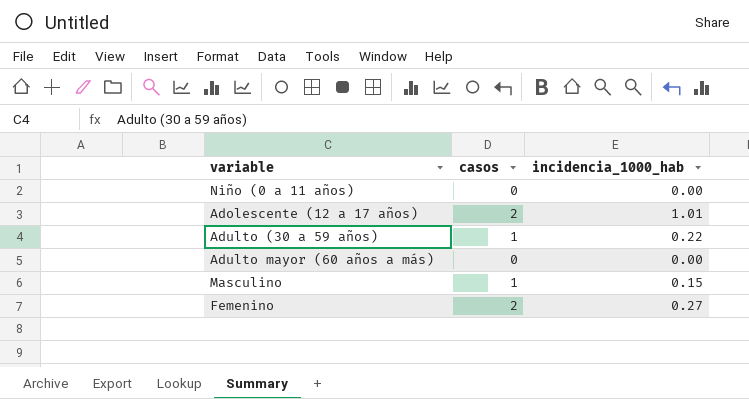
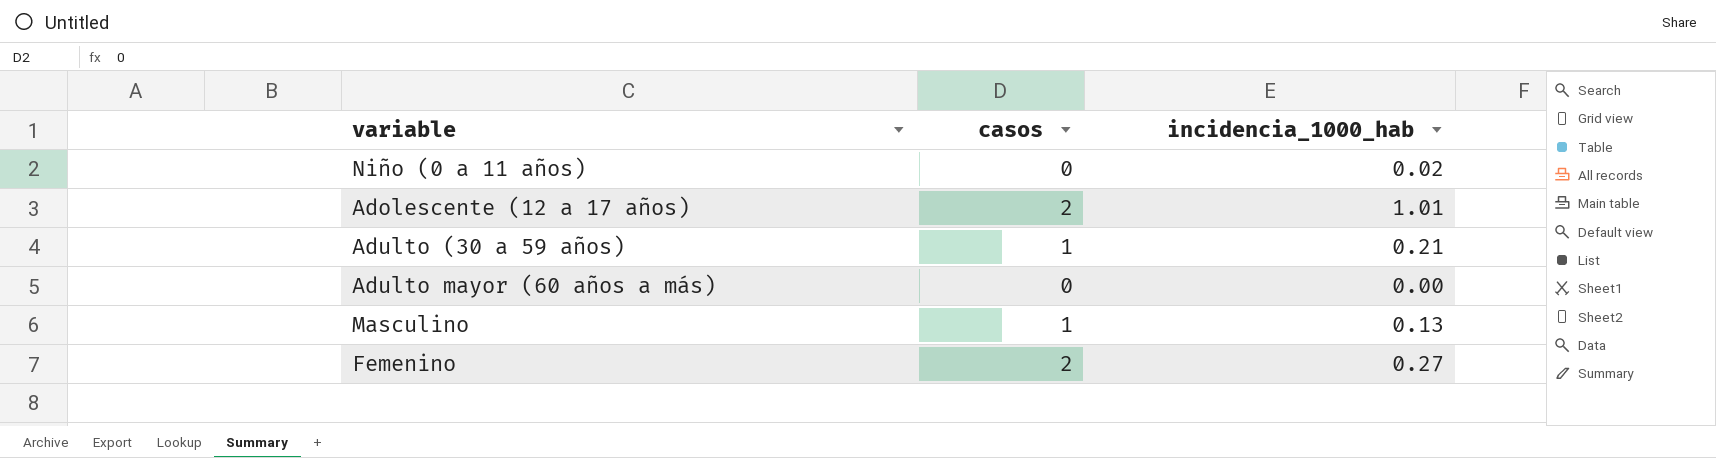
Niño (0 a 11 años) | incidencia_1000_hab: 0.00 -> 0.02
Adulto (30 a 59 años) | incidencia_1000_hab: 0.22 -> 0.21
Masculino | incidencia_1000_hab: 0.15 -> 0.13

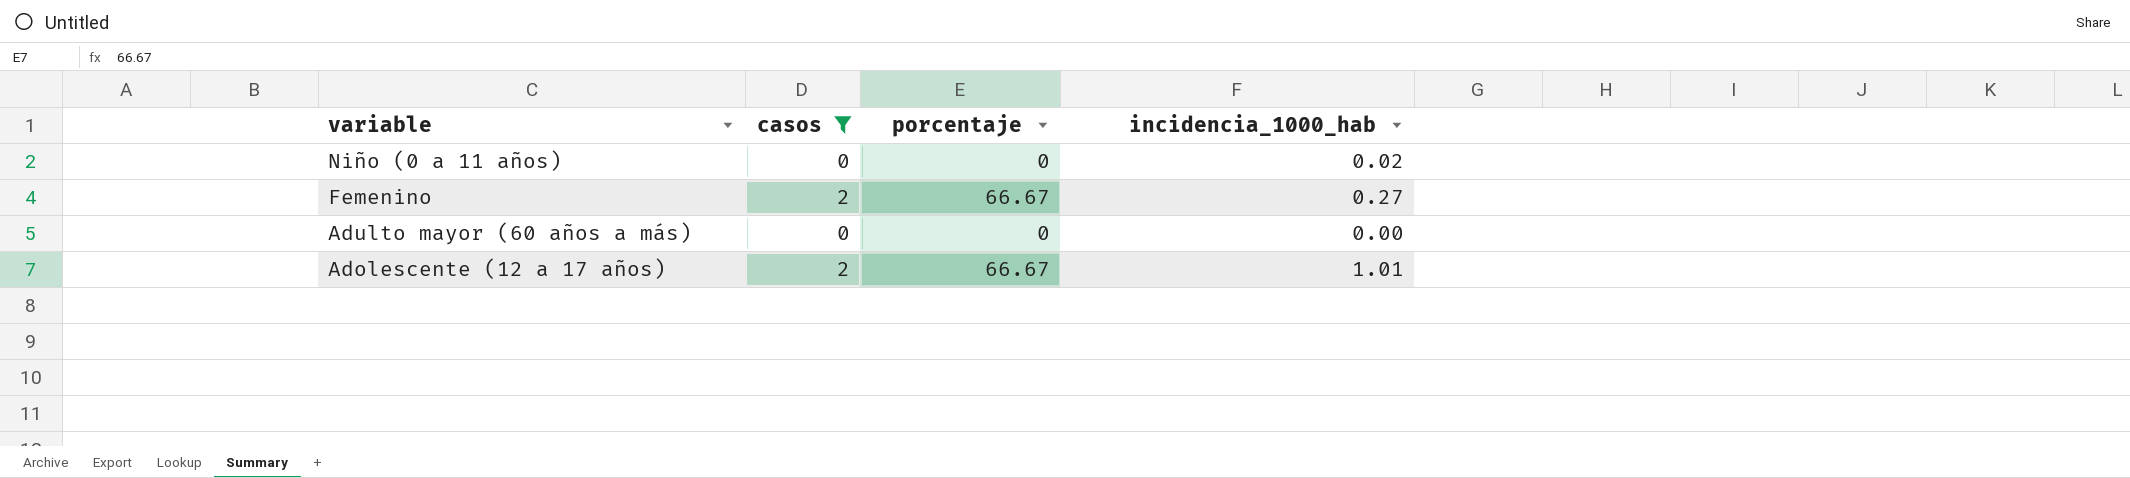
filter: none -> casos != 1
row order: none -> variable descending
column porcentaje | position: none -> 3

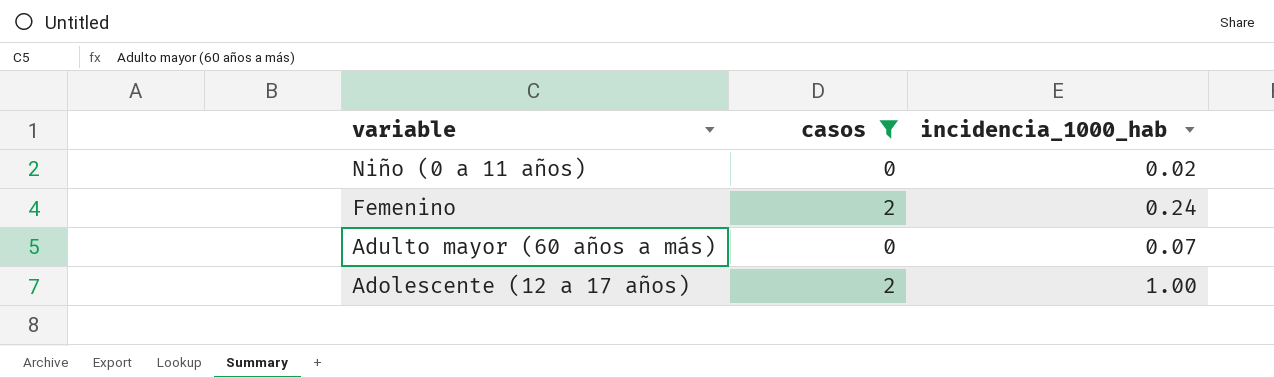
column porcentaje | position: 3 -> none
Femenino | incidencia_1000_hab: 0.27 -> 0.24
Adulto mayor (60 años a más) | incidencia_1000_hab: 0.00 -> 0.07
Adolescente (12 a 17 años) | incidencia_1000_hab: 1.01 -> 1.00

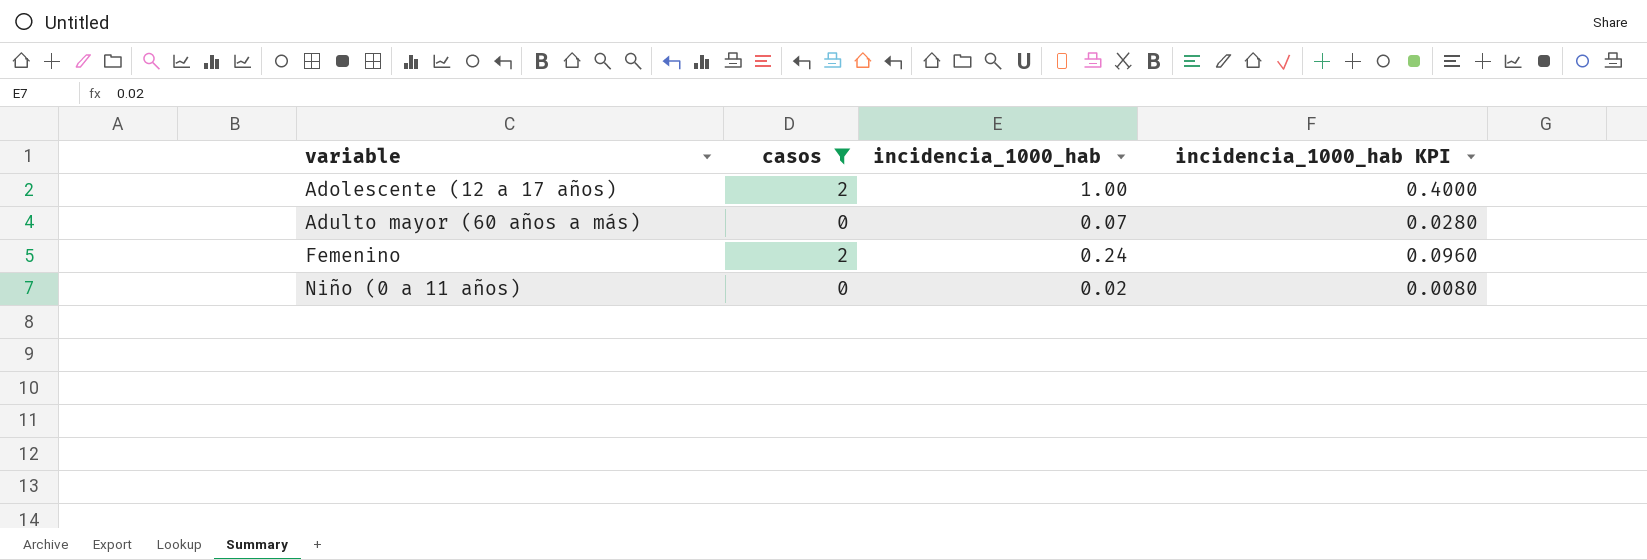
row order: variable descending -> variable ascending
column incidencia_1000_hab KPI | formula: none -> [incidencia_1000_hab] * 0.4

